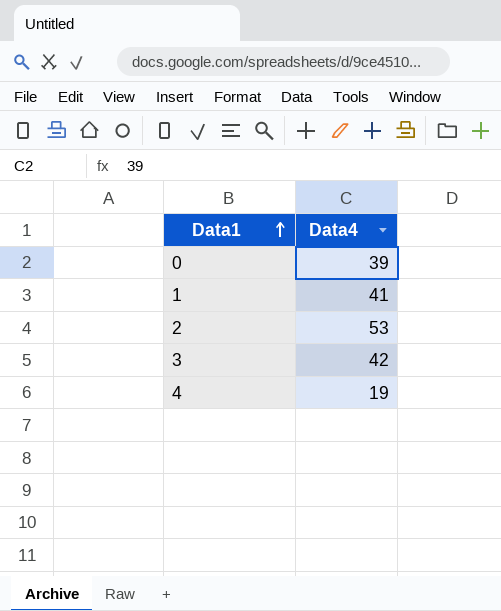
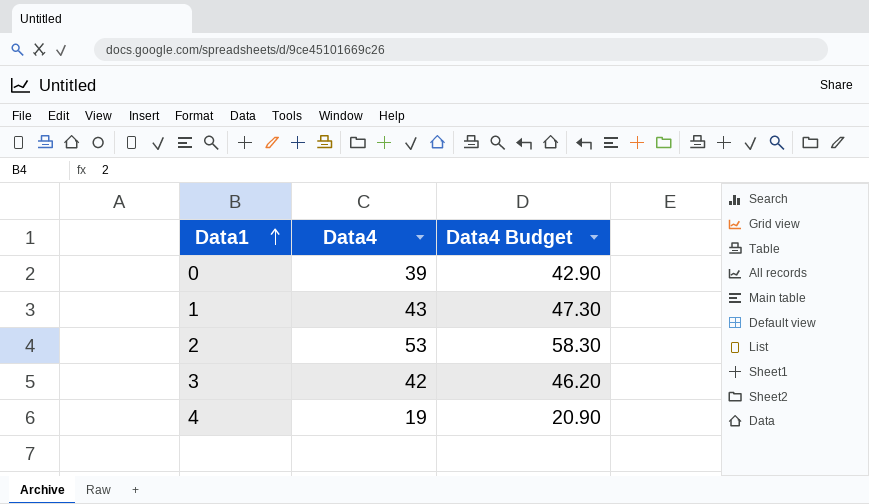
column Data4 Budget | formula: none -> [Data4] * 1.1
1 | Data4: 41 -> 43

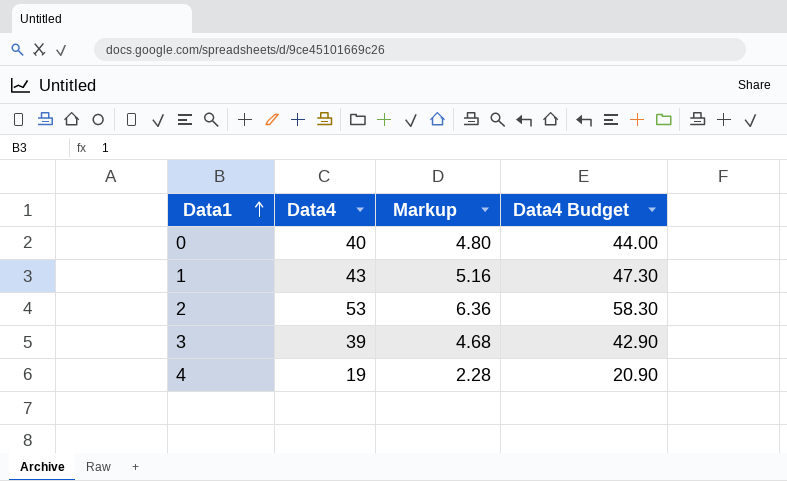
column Markup | formula: none -> [Data4] * 0.12
0 | Data4: 39 -> 40
0 | Data4 Budget: 42.90 -> 44.00
3 | Data4: 42 -> 39
3 | Data4 Budget: 46.20 -> 42.90

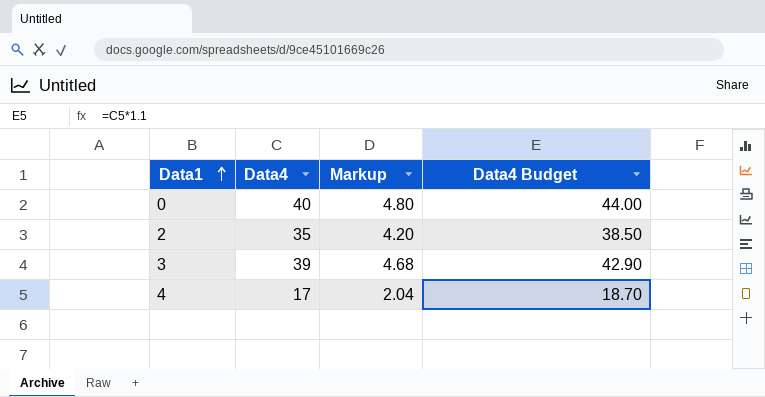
row 1: 43 | 5.16 | 47.30 -> none
2 | Data4: 53 -> 35
2 | Markup: 6.36 -> 4.20
2 | Data4 Budget: 58.30 -> 38.50
4 | Data4: 19 -> 17
4 | Markup: 2.28 -> 2.04
4 | Data4 Budget: 20.90 -> 18.70

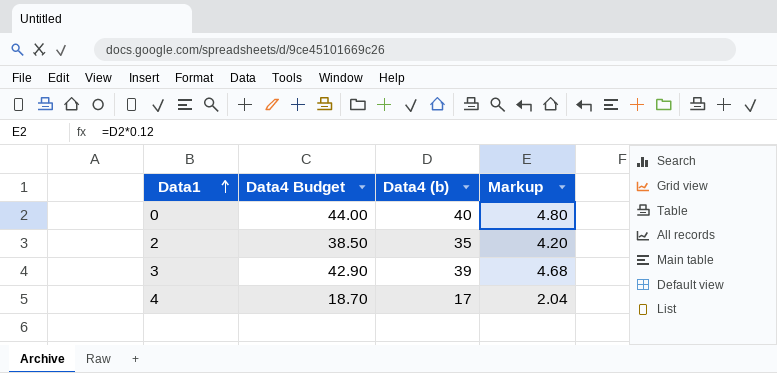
column Data4 Budget | position: 4 -> 2
column name: Data4 -> Data4 (b)

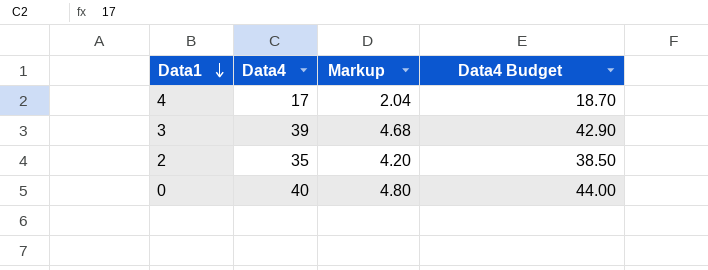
row order: Data1 ascending -> Data1 descending
column name: Data4 (b) -> Data4
column Data4 Budget | position: 2 -> 4

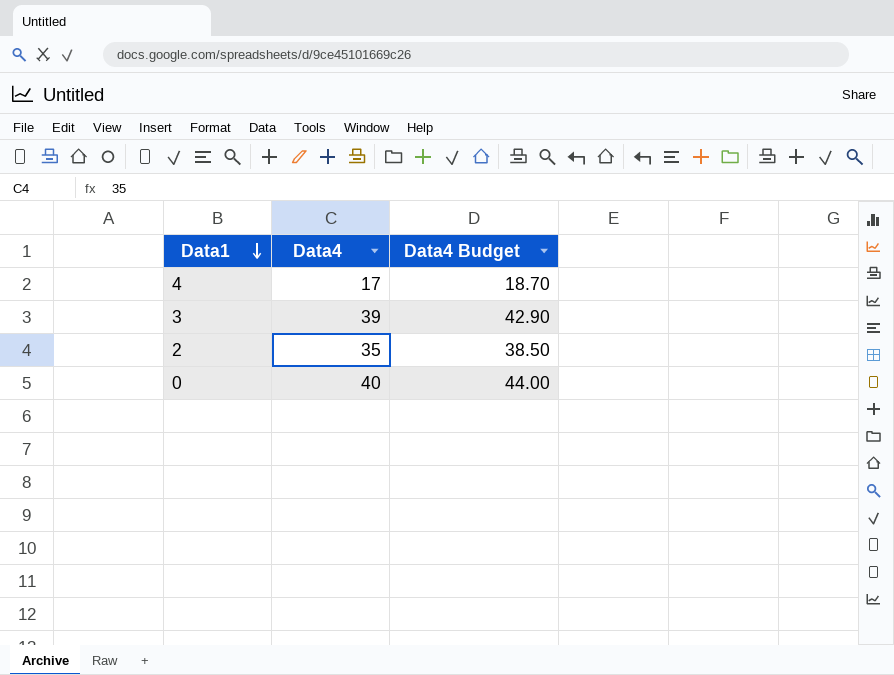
column Markup | formula: [Data4] * 0.12 -> none

